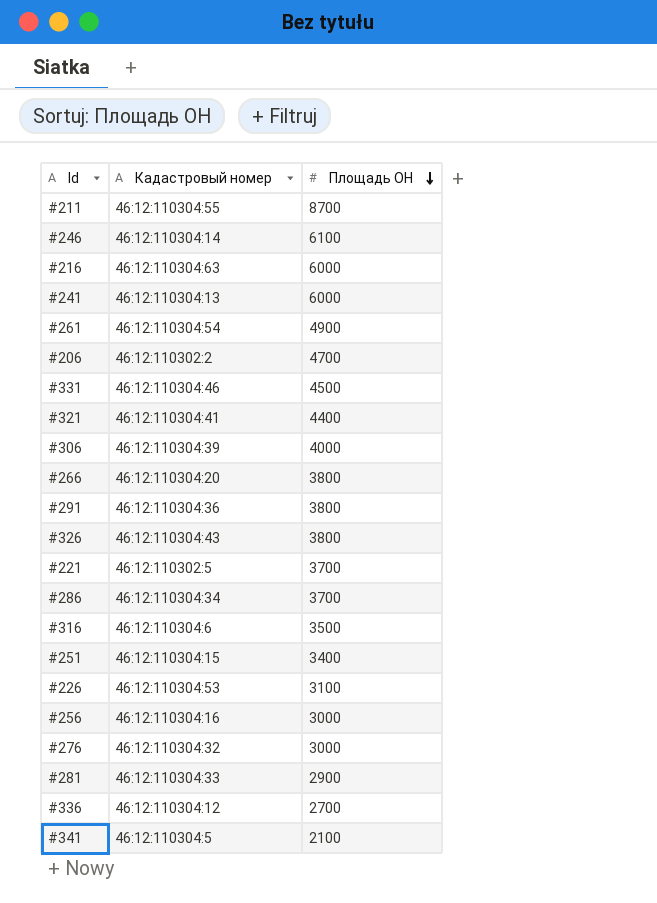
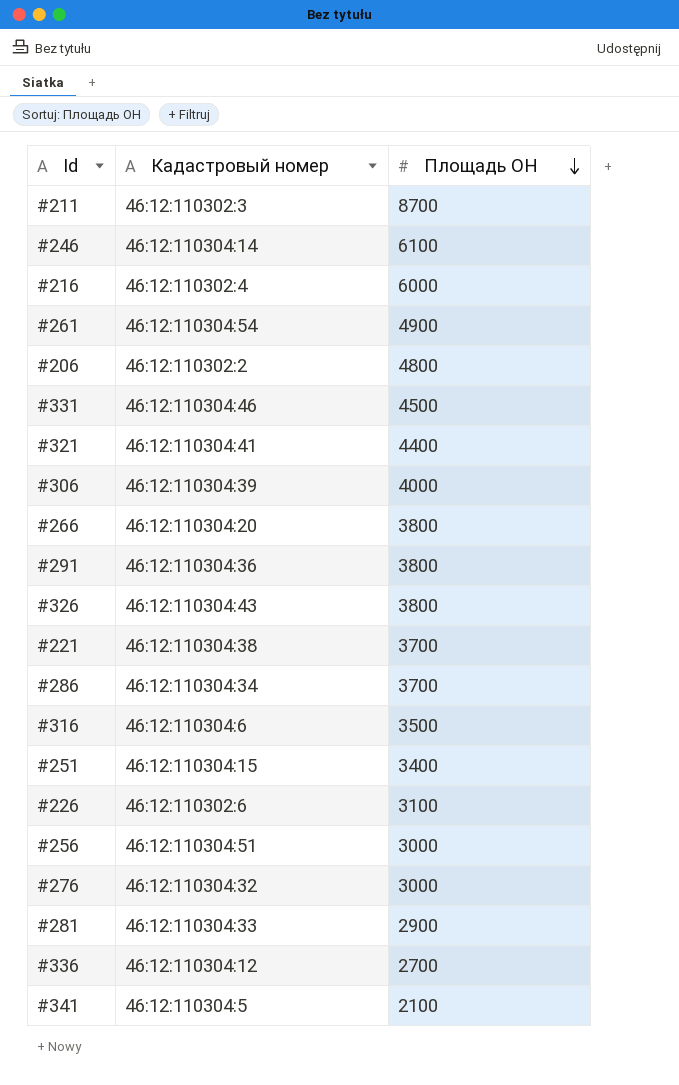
row #241: 46:12:110304:13 | 6000 -> none
#211 | Кадастровый номер: 46:12:110304:55 -> 46:12:110302:3
#216 | Кадастровый номер: 46:12:110304:63 -> 46:12:110302:4
#206 | Площадь ОН: 4700 -> 4800
#221 | Кадастровый номер: 46:12:110302:5 -> 46:12:110304:38
#226 | Кадастровый номер: 46:12:110304:53 -> 46:12:110302:6
#256 | Кадастровый номер: 46:12:110304:16 -> 46:12:110304:51

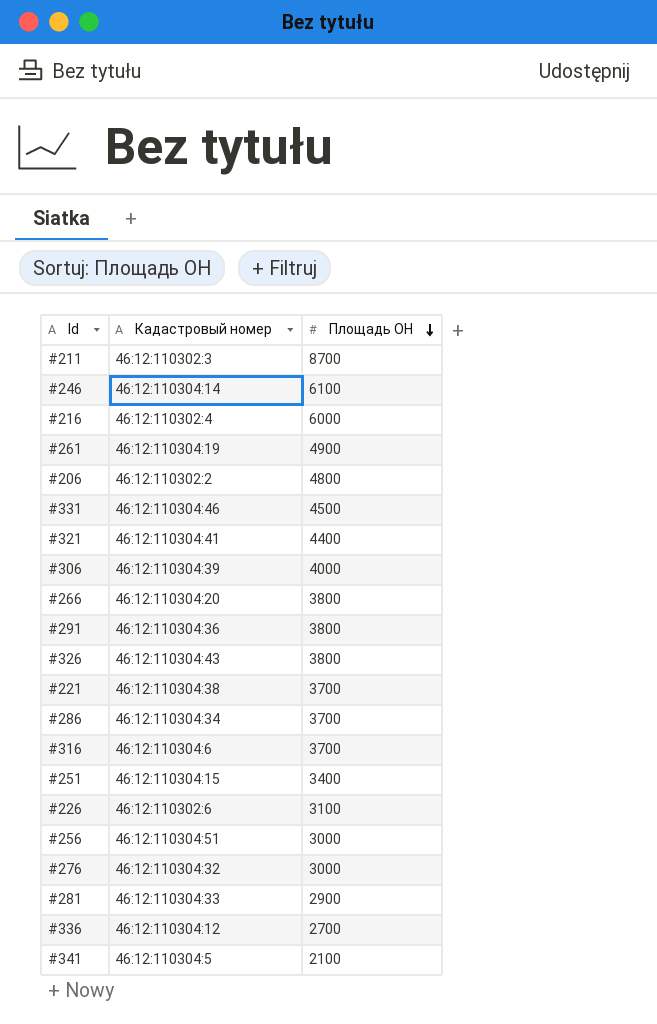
#261 | Кадастровый номер: 46:12:110304:54 -> 46:12:110304:19
#316 | Площадь ОН: 3500 -> 3700

